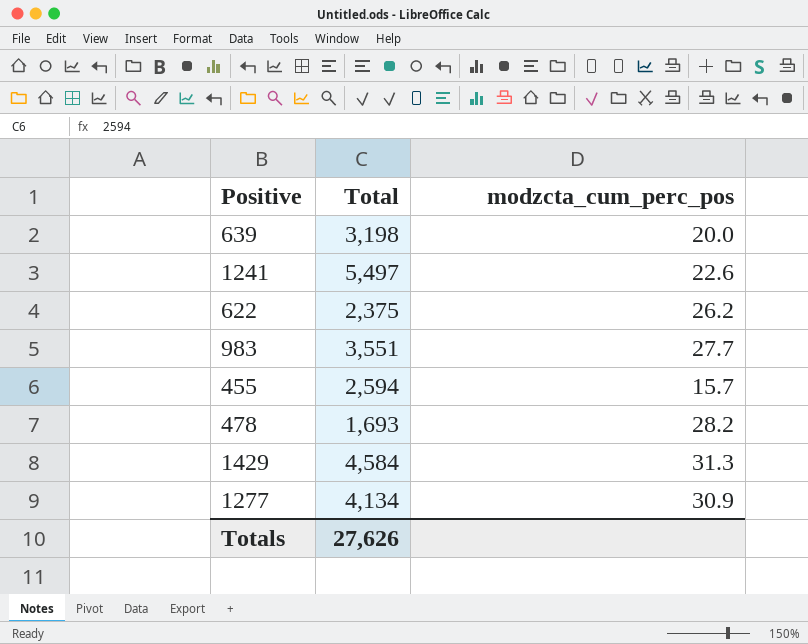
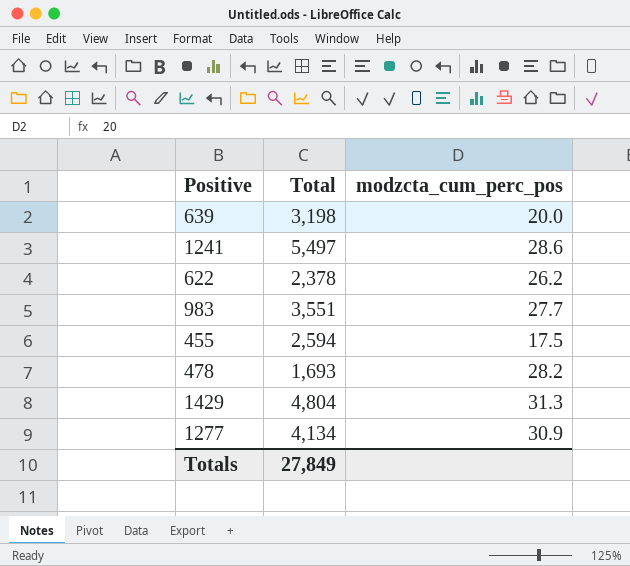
1241 | modzcta_cum_perc_pos: 22.6 -> 28.6
622 | Total: 2,375 -> 2,378
455 | modzcta_cum_perc_pos: 15.7 -> 17.5
1429 | Total: 4,584 -> 4,804
Totals | Total: 27,626 -> 27,849

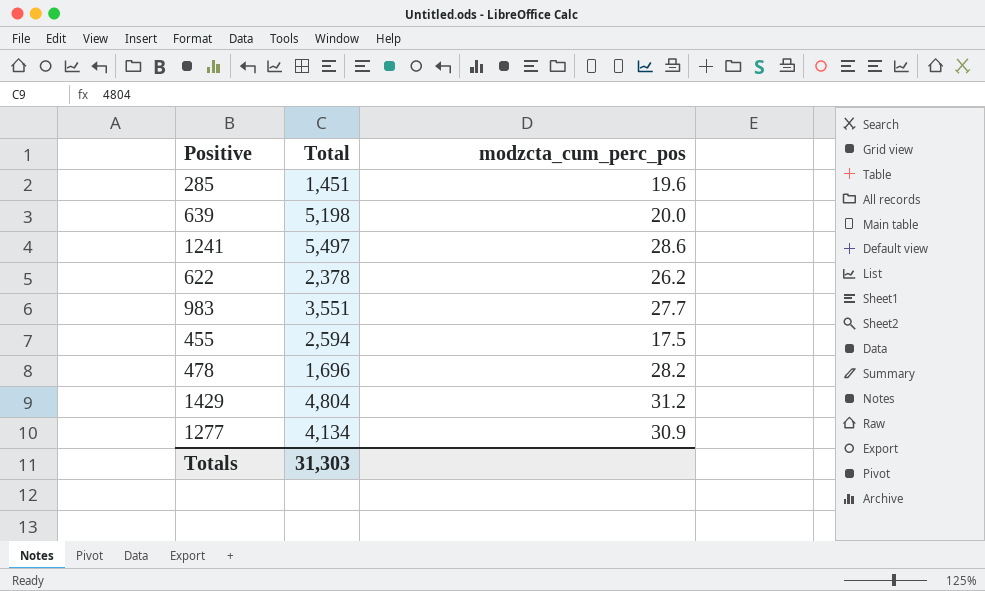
row 285: none -> 1,451 | 19.6
639 | Total: 3,198 -> 5,198
478 | Total: 1,693 -> 1,696
1429 | modzcta_cum_perc_pos: 31.3 -> 31.2
Totals | Total: 27,849 -> 31,303

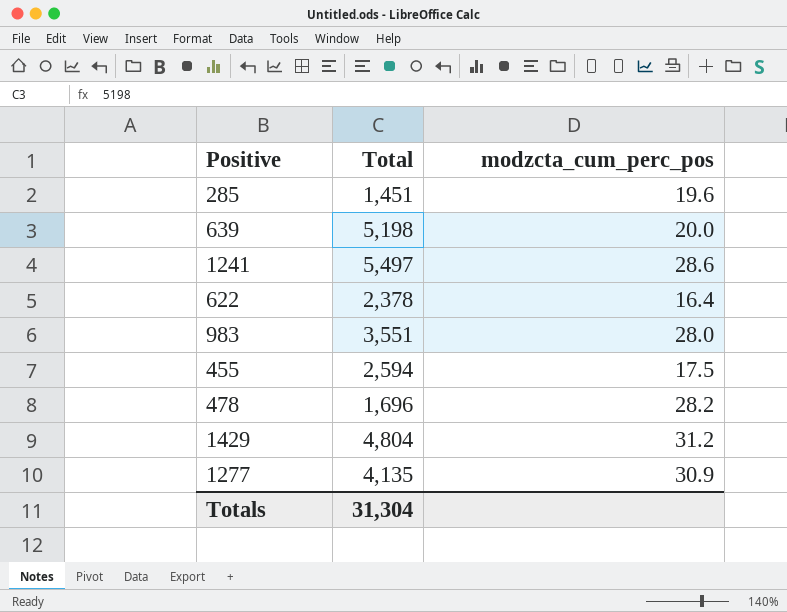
622 | modzcta_cum_perc_pos: 26.2 -> 16.4
983 | modzcta_cum_perc_pos: 27.7 -> 28.0
1277 | Total: 4,134 -> 4,135
Totals | Total: 31,303 -> 31,304

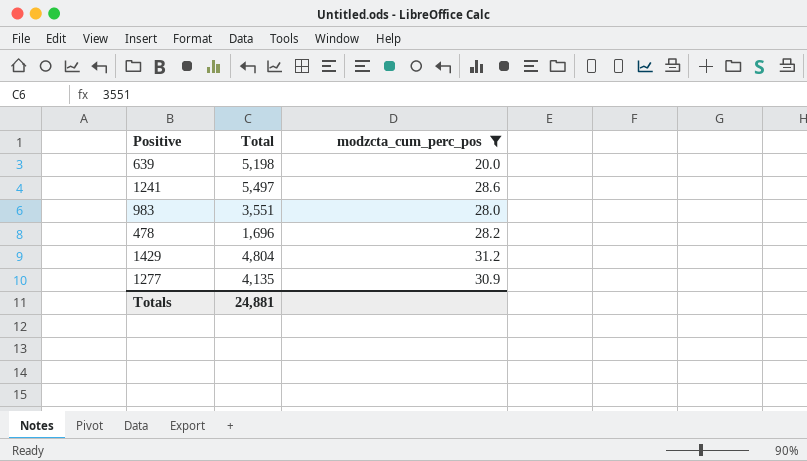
filter: none -> modzcta_cum_perc_pos >= 20.0
Totals | Total: 31,304 -> 24,881

